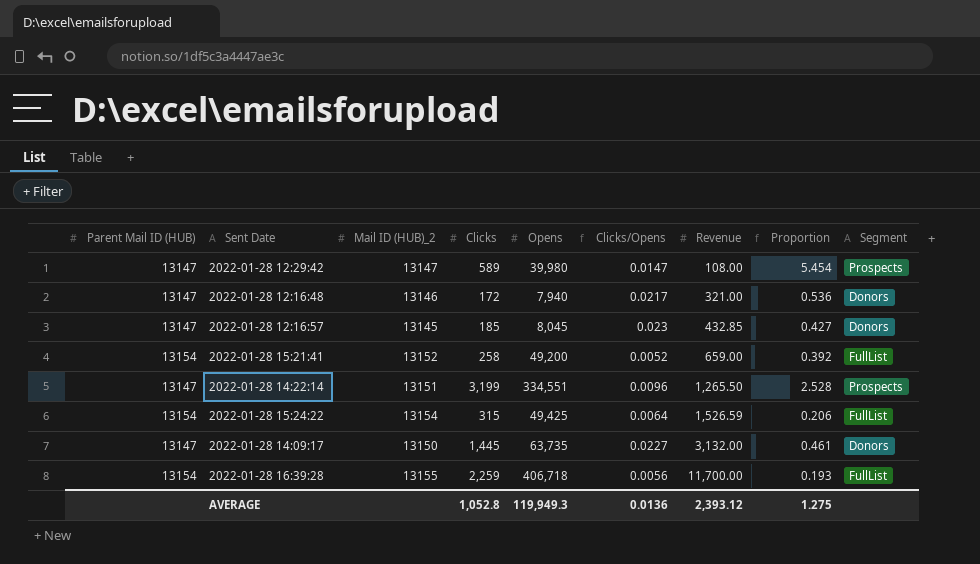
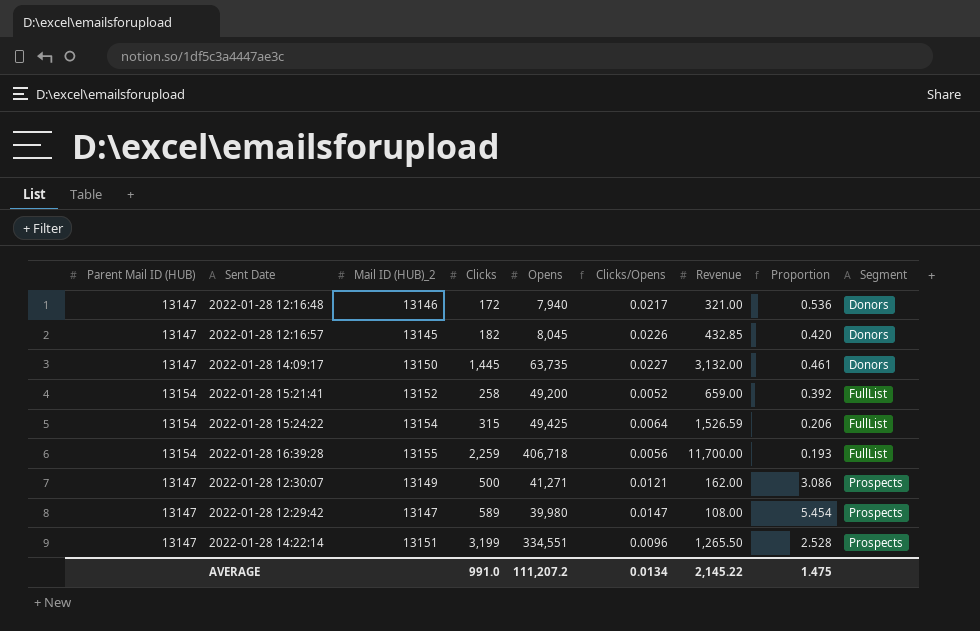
row order: Revenue ascending -> Segment ascending
2022-01-28 12:16:57 | Clicks: 185 -> 182
2022-01-28 12:16:57 | Clicks/Opens: 0.023 -> 0.0226
2022-01-28 12:16:57 | Proportion: 0.427 -> 0.420
row 2022-01-28 12:30:07: none -> 13147 | 13149 | 500 | 41,271 | 0.0121 | 162.00 | 3.086 | Prospects
AVERAGE | Clicks: 1,052.8 -> 991.0
AVERAGE | Opens: 119,949.3 -> 111,207.2
AVERAGE | Clicks/Opens: 0.0136 -> 0.0134
AVERAGE | Revenue: 2,393.12 -> 2,145.22
AVERAGE | Proportion: 1.275 -> 1.475

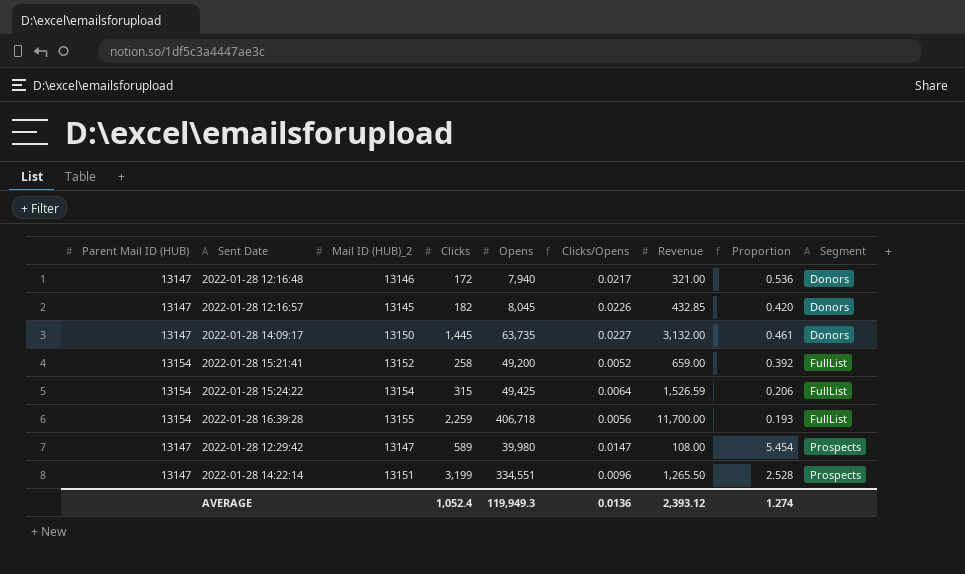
row 2022-01-28 12:30:07: 13147 | 13149 | 500 | 41,271 | 0.0121 | 162.00 | 3.086 | Prospects -> none
AVERAGE | Clicks: 991.0 -> 1,052.4
AVERAGE | Opens: 111,207.2 -> 119,949.3
AVERAGE | Clicks/Opens: 0.0134 -> 0.0136
AVERAGE | Revenue: 2,145.22 -> 2,393.12
AVERAGE | Proportion: 1.475 -> 1.274

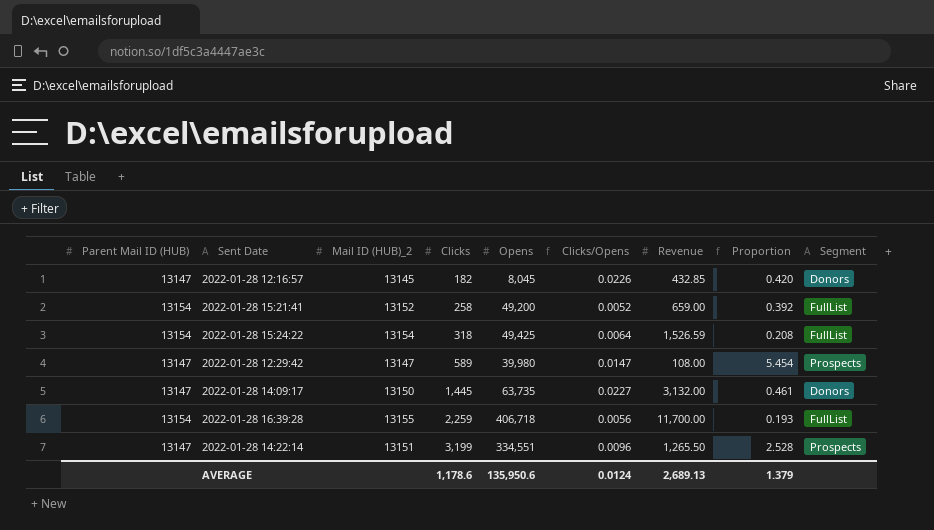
row order: Segment ascending -> Clicks ascending
row 2022-01-28 12:16:48: 13147 | 13146 | 172 | 7,940 | 0.0217 | 321.00 | 0.536 | Donors -> none
2022-01-28 15:24:22 | Clicks: 315 -> 318
2022-01-28 15:24:22 | Proportion: 0.206 -> 0.208
AVERAGE | Clicks: 1,052.4 -> 1,178.6
AVERAGE | Opens: 119,949.3 -> 135,950.6
AVERAGE | Clicks/Opens: 0.0136 -> 0.0124
AVERAGE | Revenue: 2,393.12 -> 2,689.13
AVERAGE | Proportion: 1.274 -> 1.379

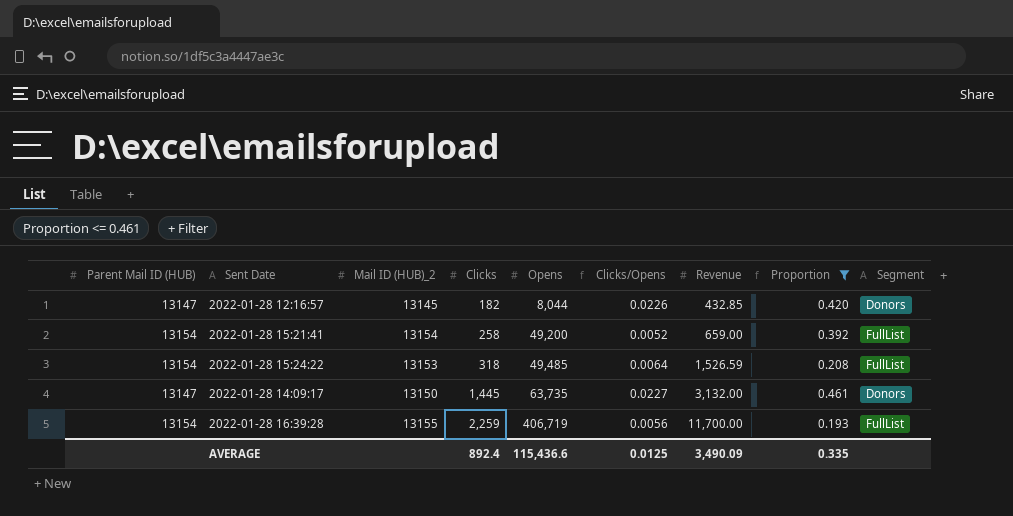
filter: none -> Proportion <= 0.461
2022-01-28 12:16:57 | Opens: 8,045 -> 8,044
2022-01-28 15:21:41 | Mail ID (HUB)_2: 13152 -> 13154
2022-01-28 15:24:22 | Mail ID (HUB)_2: 13154 -> 13153
2022-01-28 15:24:22 | Opens: 49,425 -> 49,485
2022-01-28 16:39:28 | Opens: 406,718 -> 406,719
AVERAGE | Clicks: 1,178.6 -> 892.4
AVERAGE | Opens: 135,950.6 -> 115,436.6
AVERAGE | Clicks/Opens: 0.0124 -> 0.0125
AVERAGE | Revenue: 2,689.13 -> 3,490.09
AVERAGE | Proportion: 1.379 -> 0.335

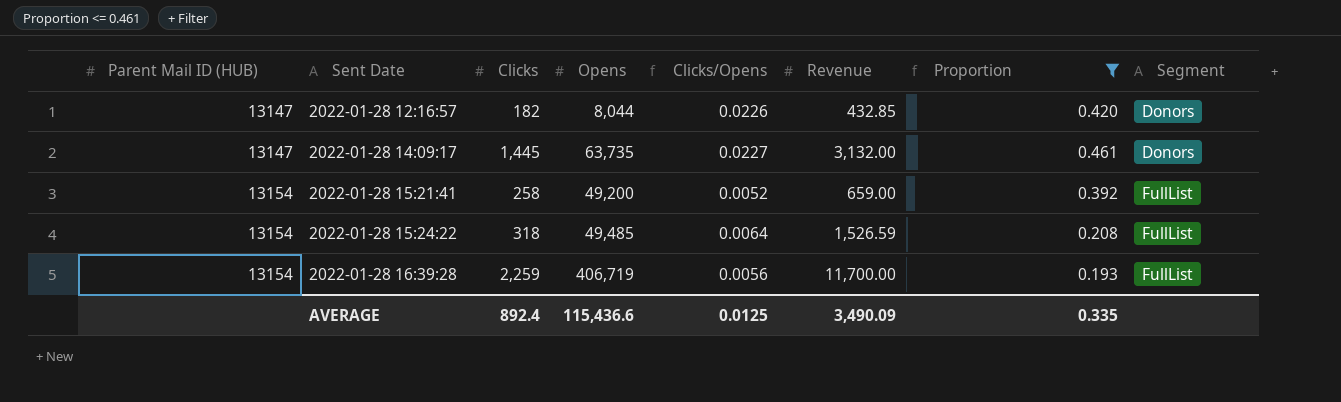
row order: Clicks ascending -> Parent Mail ID (HUB) ascending
column Mail ID (HUB)_2 | position: 3 -> none

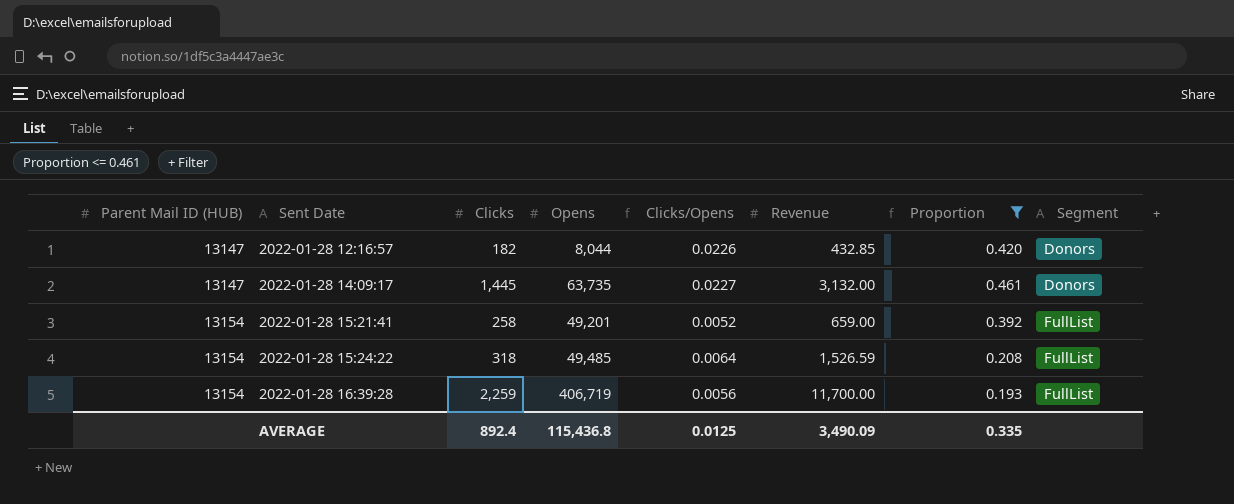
2022-01-28 15:21:41 | Opens: 49,200 -> 49,201
AVERAGE | Opens: 115,436.6 -> 115,436.8

